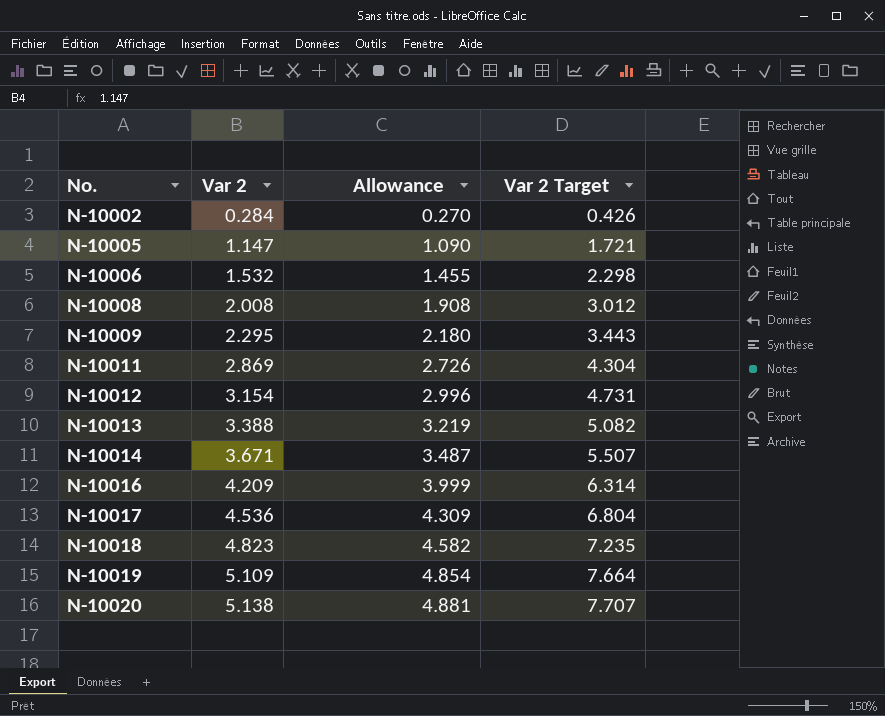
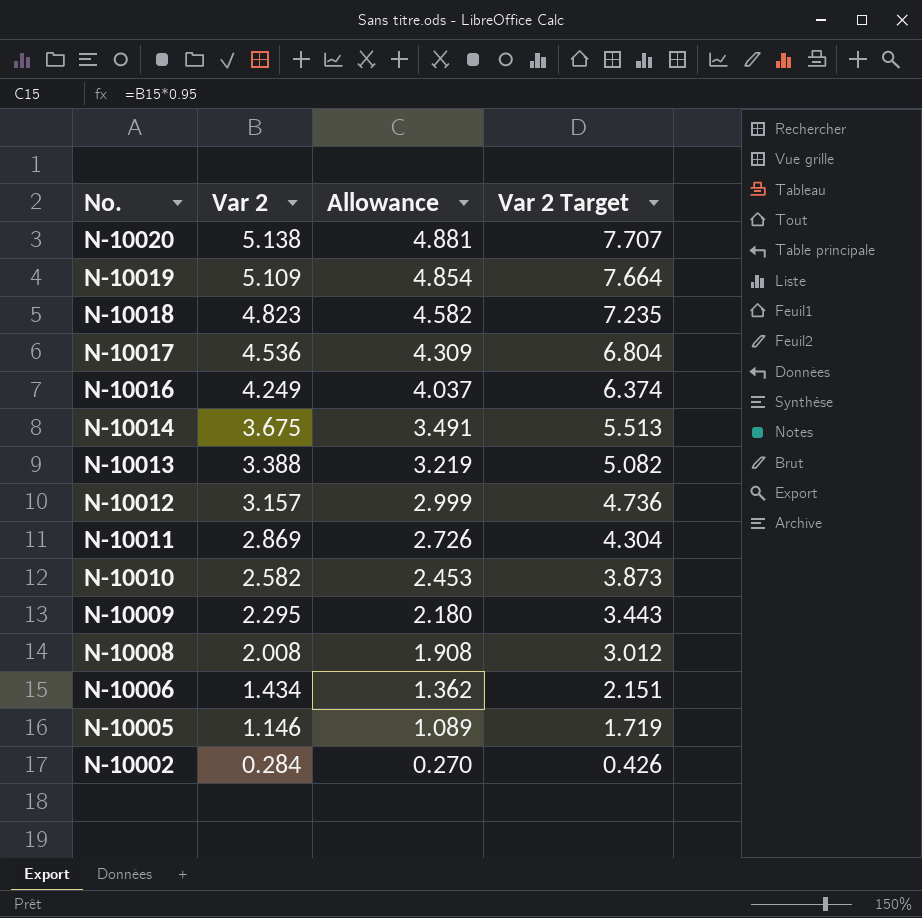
row order: No. ascending -> No. descending
N-10016 | Var 2: 4.209 -> 4.249
N-10016 | Allowance: 3.999 -> 4.037
N-10016 | Var 2 Target: 6.314 -> 6.374
N-10014 | Var 2: 3.671 -> 3.675
N-10014 | Allowance: 3.487 -> 3.491
N-10014 | Var 2 Target: 5.507 -> 5.513
N-10012 | Var 2: 3.154 -> 3.157
N-10012 | Allowance: 2.996 -> 2.999
N-10012 | Var 2 Target: 4.731 -> 4.736
row N-10010: none -> 2.582 | 2.453 | 3.873
N-10006 | Var 2: 1.532 -> 1.434
N-10006 | Allowance: 1.455 -> 1.362
N-10006 | Var 2 Target: 2.298 -> 2.151
N-10005 | Var 2: 1.147 -> 1.146
N-10005 | Allowance: 1.090 -> 1.089
N-10005 | Var 2 Target: 1.721 -> 1.719

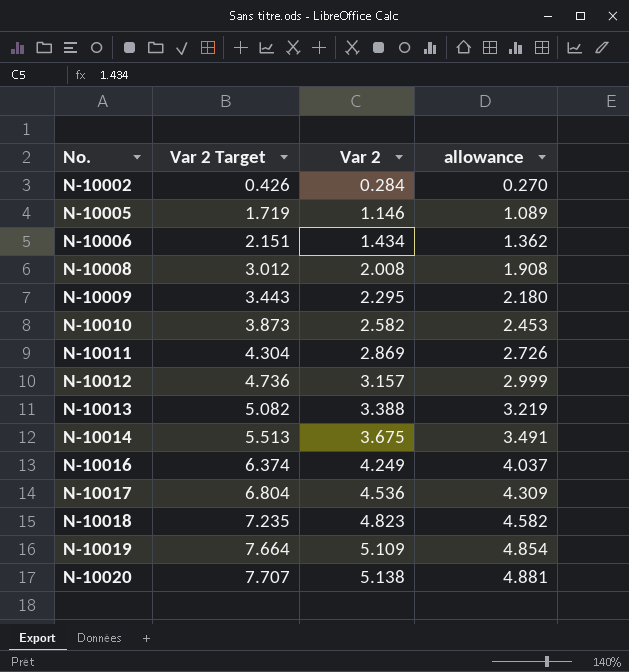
row order: No. descending -> No. ascending
column Var 2 Target | position: 4 -> 2
column name: Allowance -> allowance

